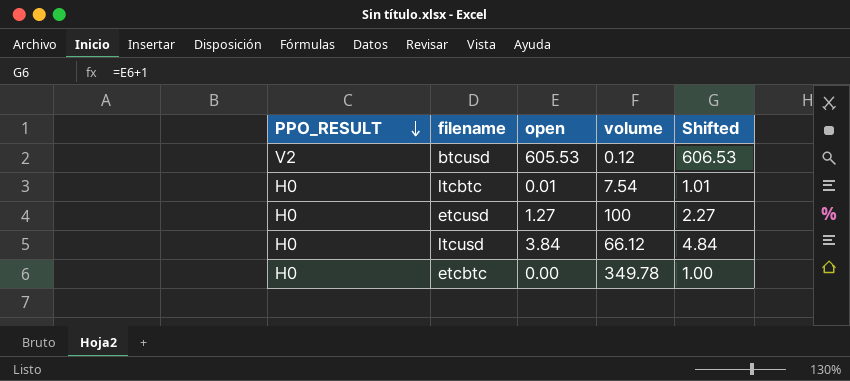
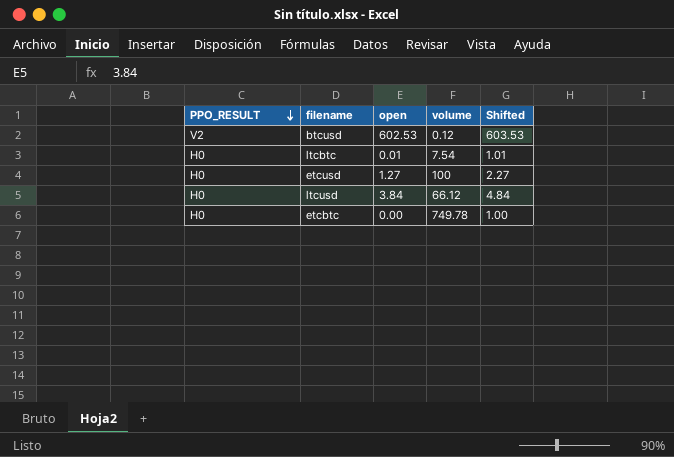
btcusd | open: 605.53 -> 602.53
btcusd | Shifted: 606.53 -> 603.53
etcbtc | volume: 349.78 -> 749.78

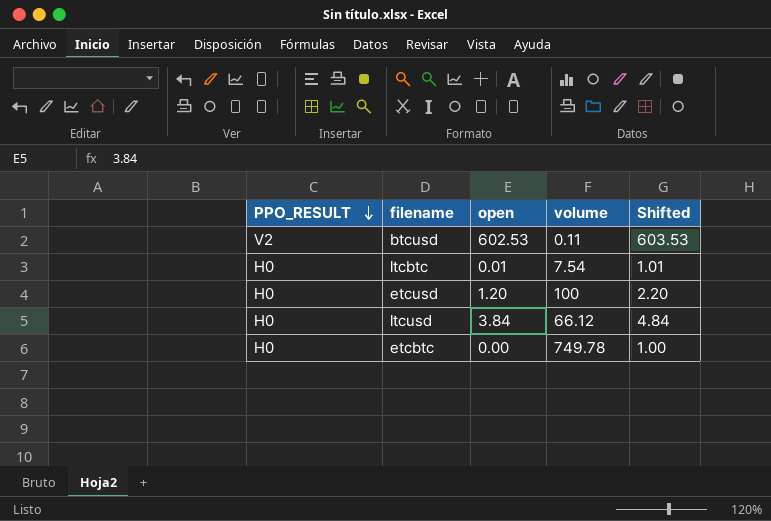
btcusd | volume: 0.12 -> 0.11
etcusd | open: 1.27 -> 1.20
etcusd | Shifted: 2.27 -> 2.20

